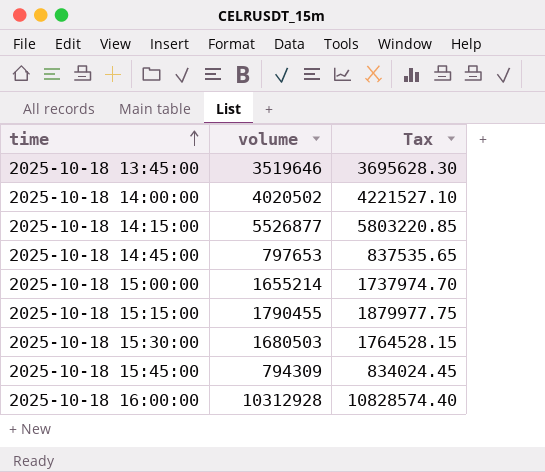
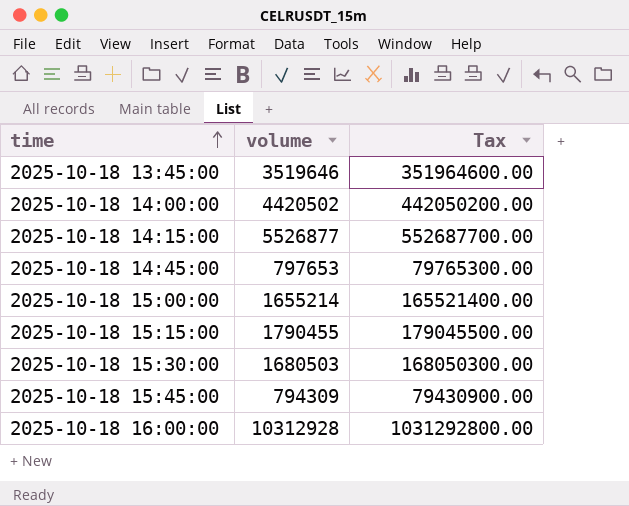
column Tax | formula: [volume] * 1.05 -> [volume] * 100
2025-10-18 14:00:00 | volume: 4020502 -> 4420502

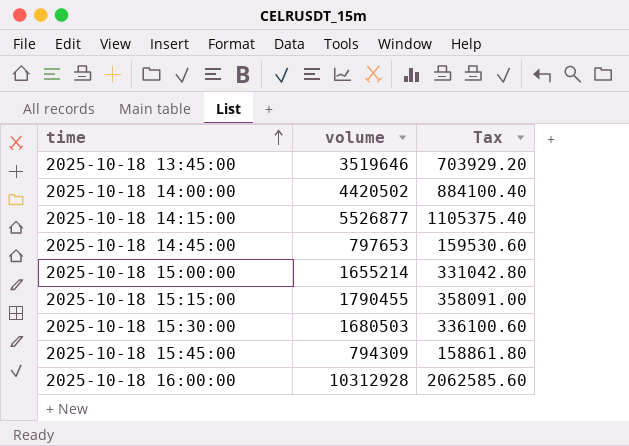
column Tax | formula: [volume] * 100 -> [volume] * 0.2

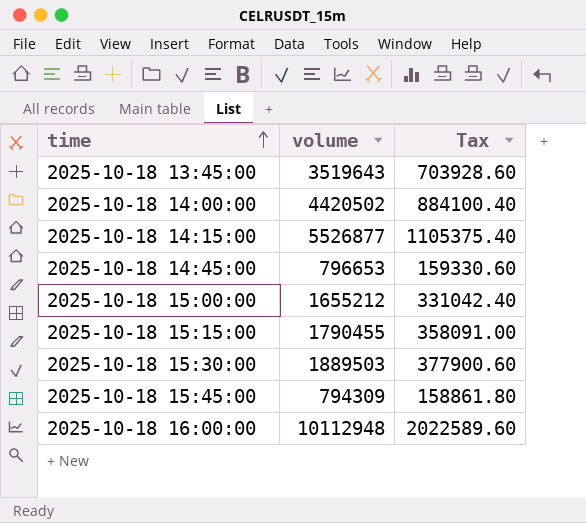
2025-10-18 13:45:00 | volume: 3519646 -> 3519643
2025-10-18 13:45:00 | Tax: 703929.20 -> 703928.60
2025-10-18 14:45:00 | volume: 797653 -> 796653
2025-10-18 14:45:00 | Tax: 159530.60 -> 159330.60
2025-10-18 15:00:00 | volume: 1655214 -> 1655212
2025-10-18 15:00:00 | Tax: 331042.80 -> 331042.40
2025-10-18 15:30:00 | volume: 1680503 -> 1889503
2025-10-18 15:30:00 | Tax: 336100.60 -> 377900.60
2025-10-18 16:00:00 | volume: 10312928 -> 10112948
2025-10-18 16:00:00 | Tax: 2062585.60 -> 2022589.60

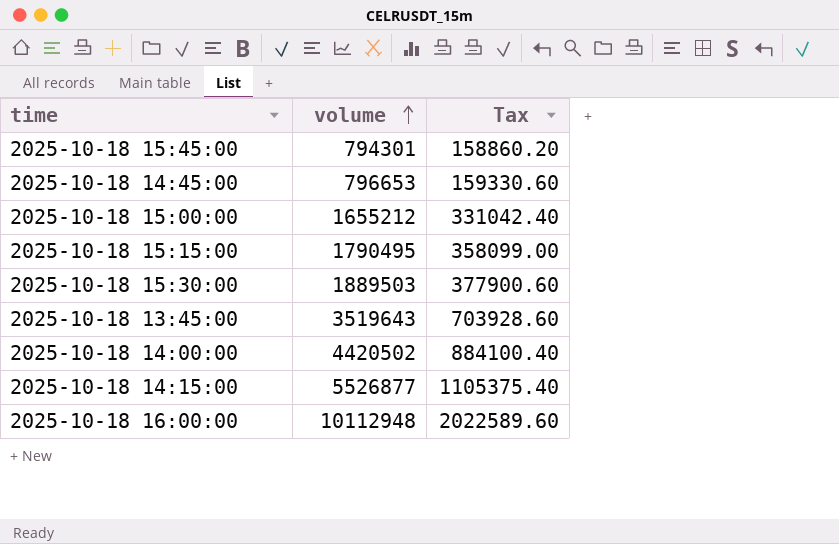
row order: time ascending -> volume ascending
2025-10-18 15:45:00 | volume: 794309 -> 794301
2025-10-18 15:45:00 | Tax: 158861.80 -> 158860.20
2025-10-18 15:15:00 | volume: 1790455 -> 1790495
2025-10-18 15:15:00 | Tax: 358091.00 -> 358099.00

